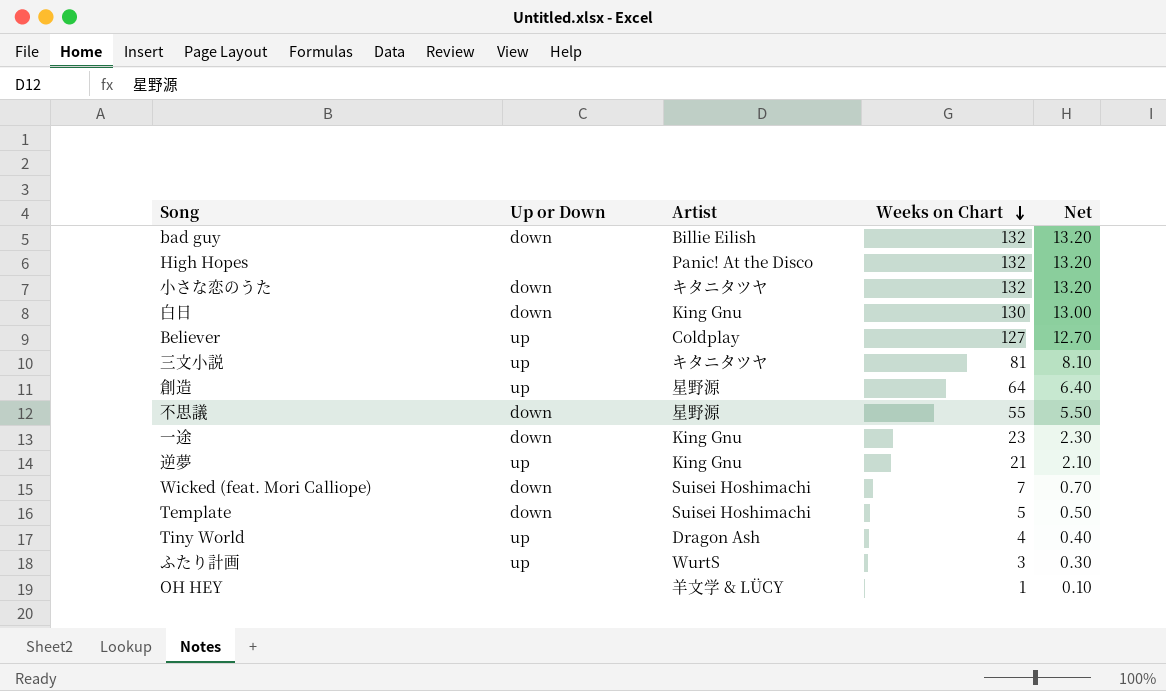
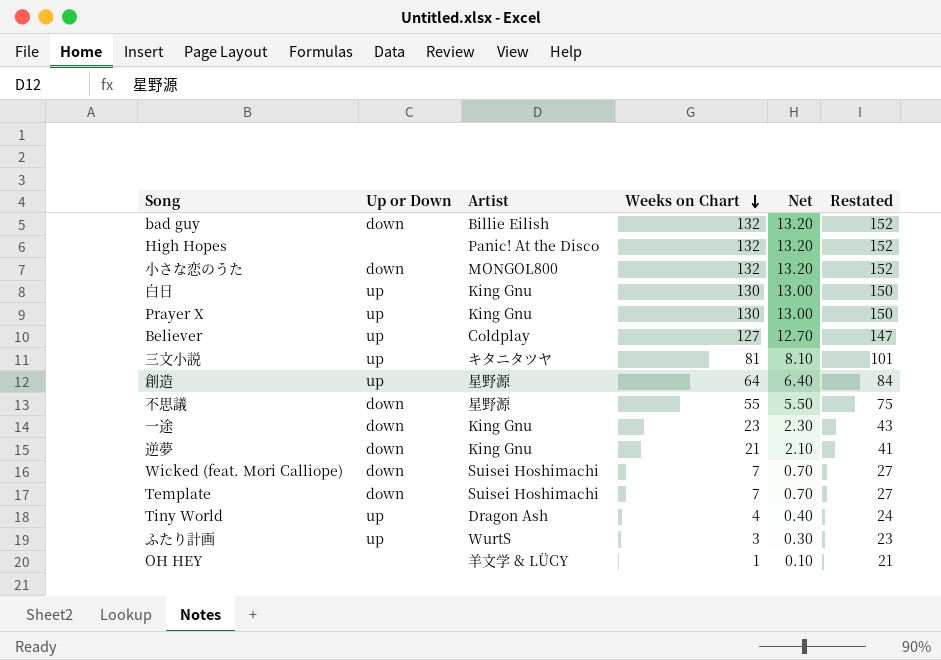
column Restated | formula: none -> [Weeks on Chart] + 20
小さな恋のうた | Artist: キタニタツヤ -> MONGOL800
白日 | Up or Down: down -> up
row Prayer X: none -> up | King Gnu | 130 | 13.00 | 150
逆夢 | Up or Down: up -> down
Template | Weeks on Chart: 5 -> 7
Template | Net: 0.50 -> 0.70

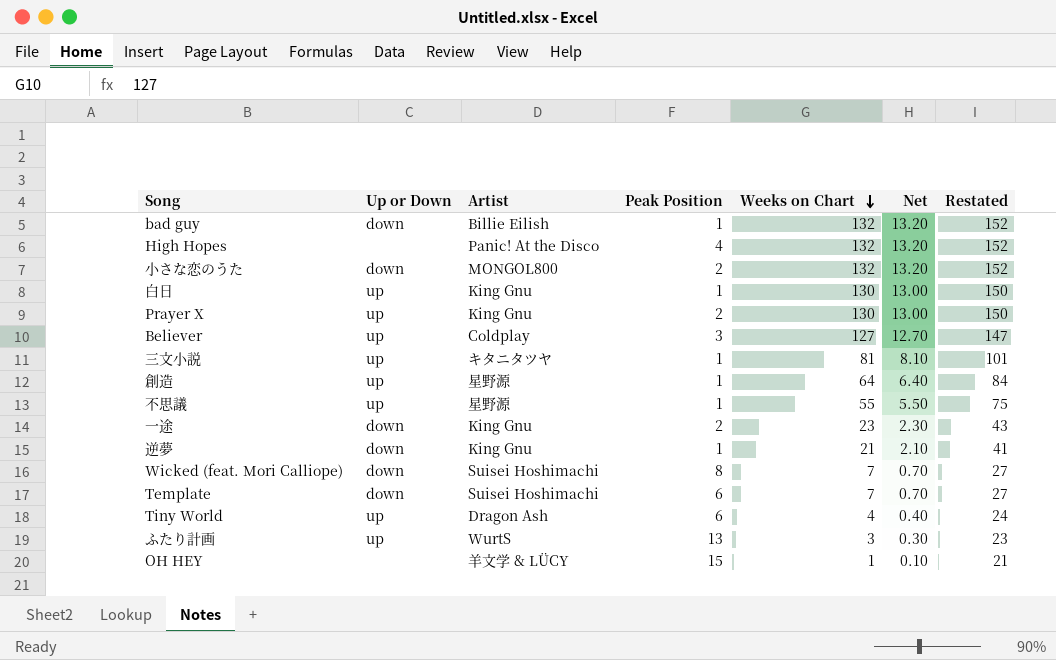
column Peak Position | position: none -> 4
不思議 | Up or Down: down -> up

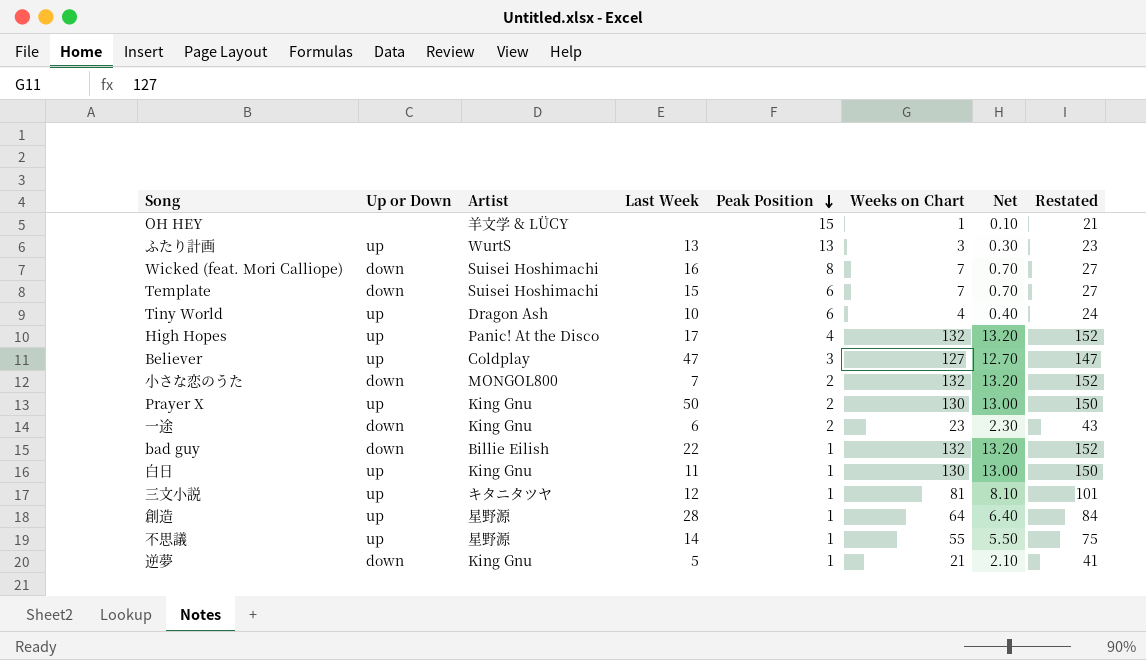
row order: Weeks on Chart descending -> Peak Position descending
column Last Week | position: none -> 4
High Hopes | Up or Down: none -> up

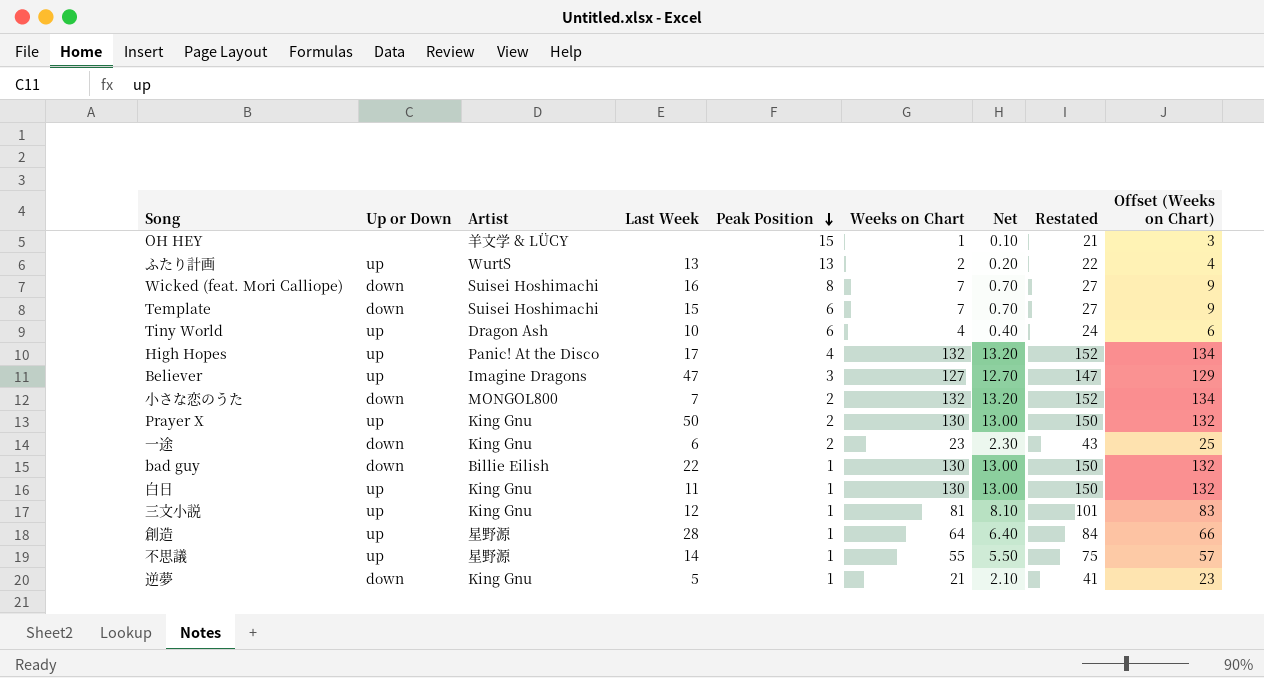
column Offset (Weeks on Chart) | formula: none -> [Weeks on Chart] + 2
ふたり計画 | Weeks on Chart: 3 -> 2
ふたり計画 | Net: 0.30 -> 0.20
ふたり計画 | Restated: 23 -> 22
Believer | Artist: Coldplay -> Imagine Dragons
bad guy | Weeks on Chart: 132 -> 130
bad guy | Net: 13.20 -> 13.00
bad guy | Restated: 152 -> 150
三文小説 | Artist: キタニタツヤ -> King Gnu

